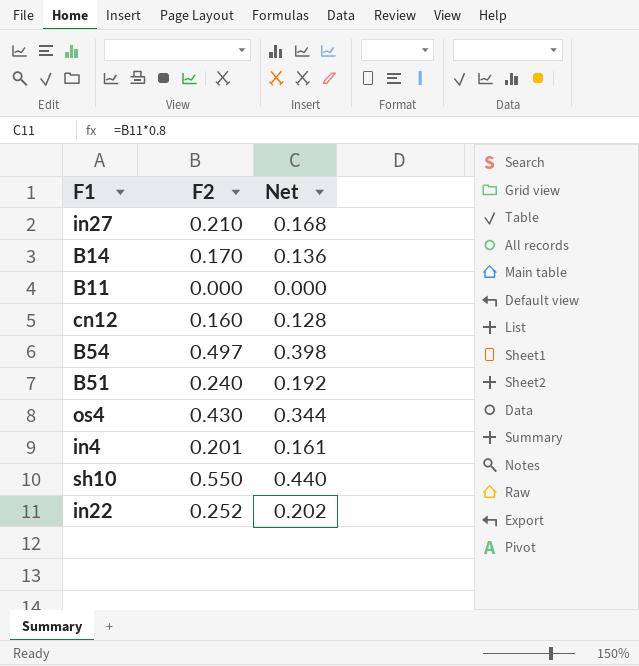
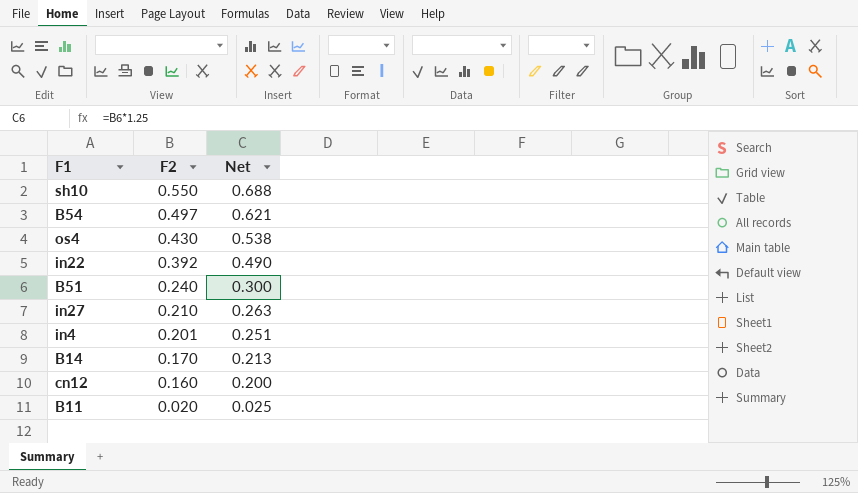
row order: none -> F2 descending
column Net | formula: [F2] * 0.8 -> [F2] * 1.25
in22 | F2: 0.252 -> 0.392
B11 | F2: 0.000 -> 0.020

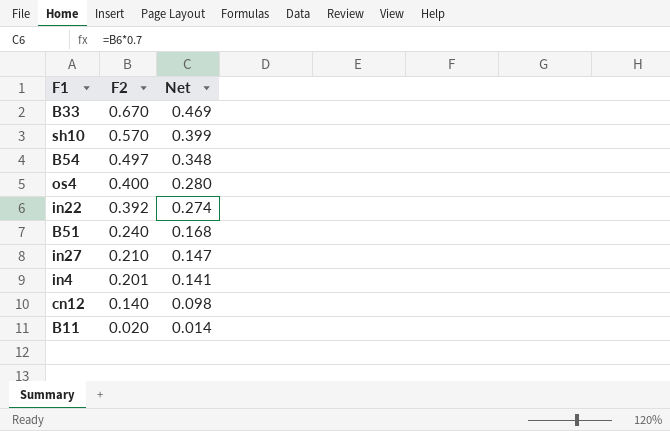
column Net | formula: [F2] * 1.25 -> [F2] * 0.7
row B14: 0.170 | 0.213 -> none
row B33: none -> 0.670 | 0.469
sh10 | F2: 0.550 -> 0.570
os4 | F2: 0.430 -> 0.400
cn12 | F2: 0.160 -> 0.140

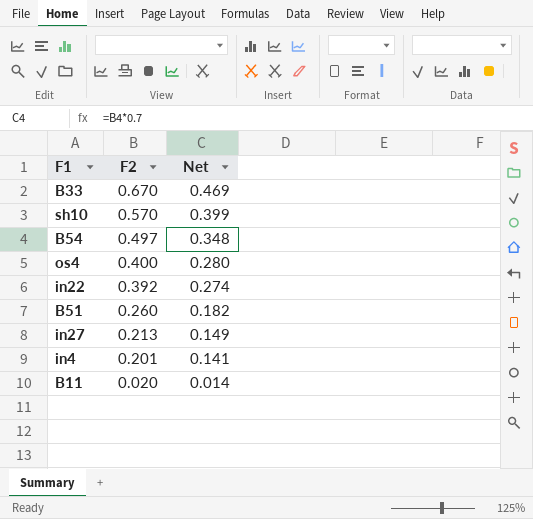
row cn12: 0.140 | 0.098 -> none
B51 | F2: 0.240 -> 0.260
B51 | Net: 0.168 -> 0.182
in27 | F2: 0.210 -> 0.213
in27 | Net: 0.147 -> 0.149

